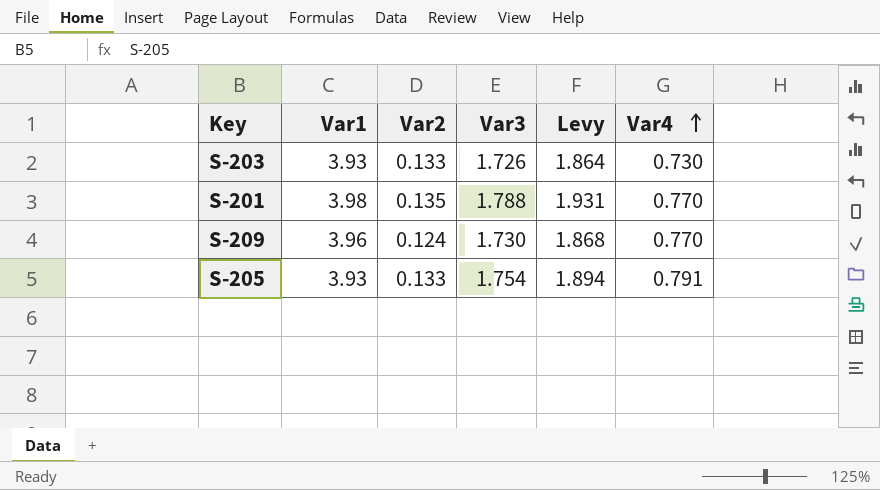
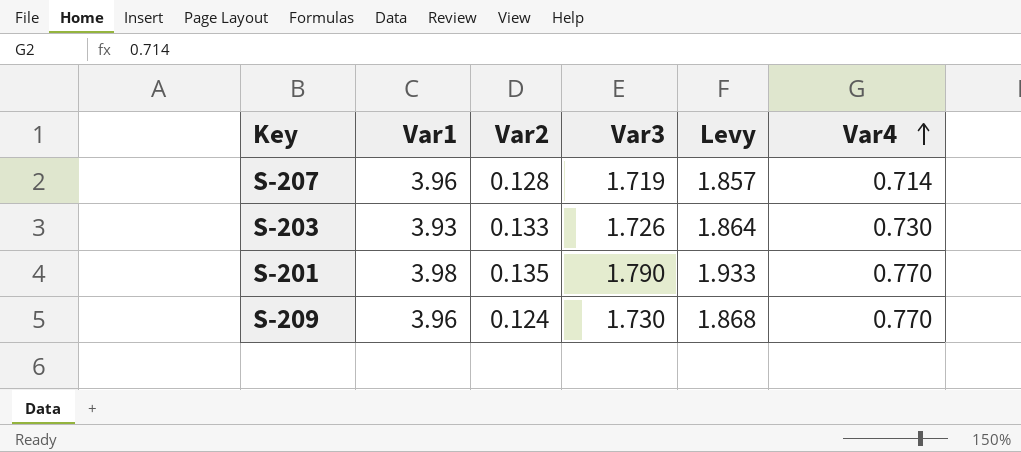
row S-205: 3.93 | 0.133 | 1.754 | 1.894 | 0.791 -> none
row S-207: none -> 3.96 | 0.128 | 1.719 | 1.857 | 0.714
S-201 | Var3: 1.788 -> 1.790
S-201 | Levy: 1.931 -> 1.933

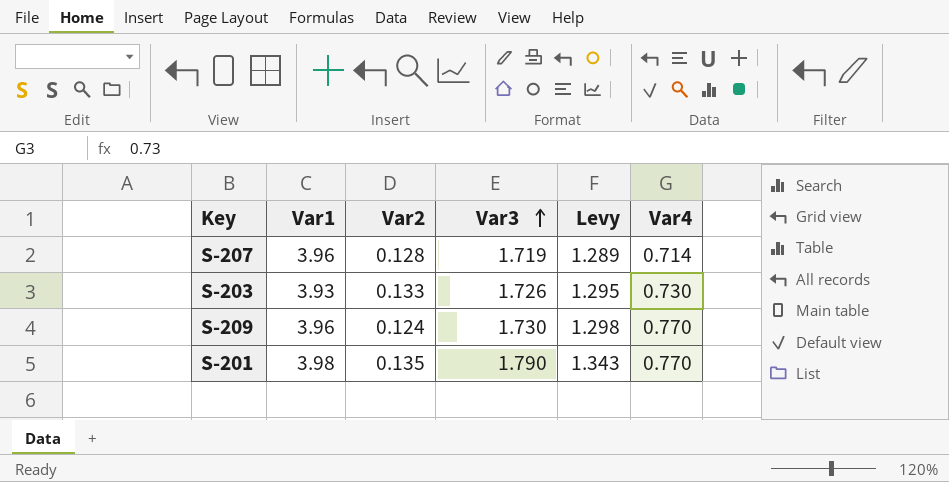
row order: Var4 ascending -> Var3 ascending
column Levy | formula: [Var3] * 1.08 -> [Var3] * 0.75

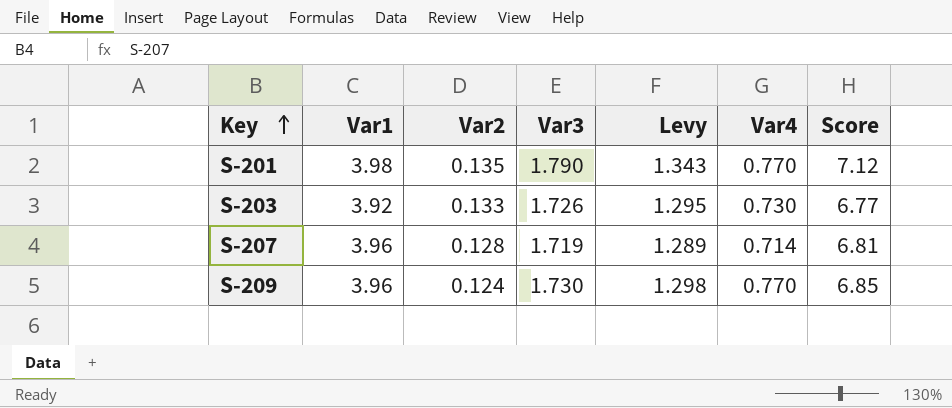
row order: Var3 ascending -> Key ascending
column Score | formula: none -> [Var1] * [Var3]
S-203 | Var1: 3.93 -> 3.92

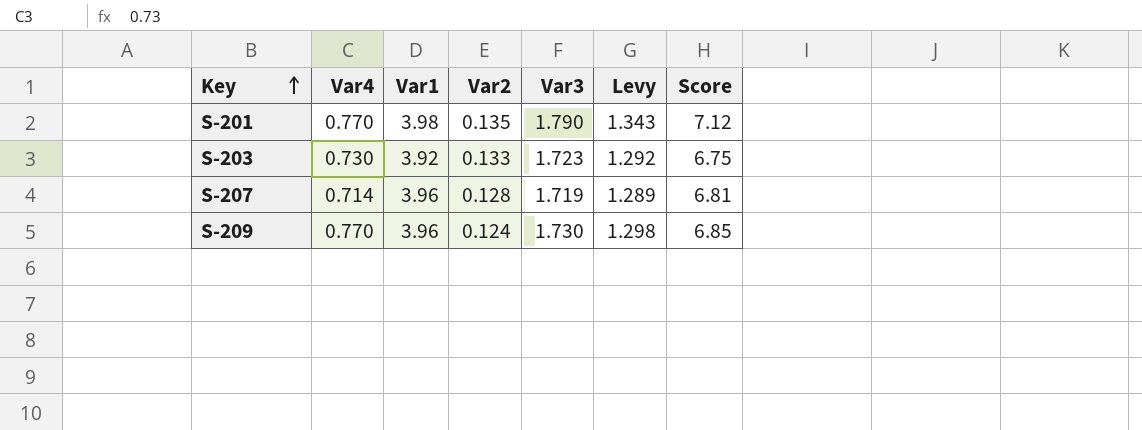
column Var4 | position: 6 -> 2
S-203 | Var3: 1.726 -> 1.723
S-203 | Levy: 1.295 -> 1.292
S-203 | Score: 6.77 -> 6.75

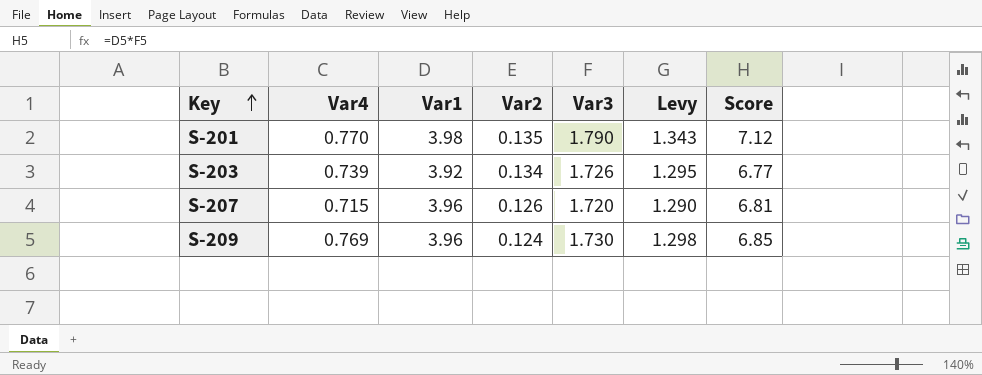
S-203 | Var4: 0.730 -> 0.739
S-203 | Var2: 0.133 -> 0.134
S-203 | Var3: 1.723 -> 1.726
S-203 | Levy: 1.292 -> 1.295
S-203 | Score: 6.75 -> 6.77
S-207 | Var4: 0.714 -> 0.715
S-207 | Var2: 0.128 -> 0.126
S-207 | Var3: 1.719 -> 1.720
S-207 | Levy: 1.289 -> 1.290
S-209 | Var4: 0.770 -> 0.769

